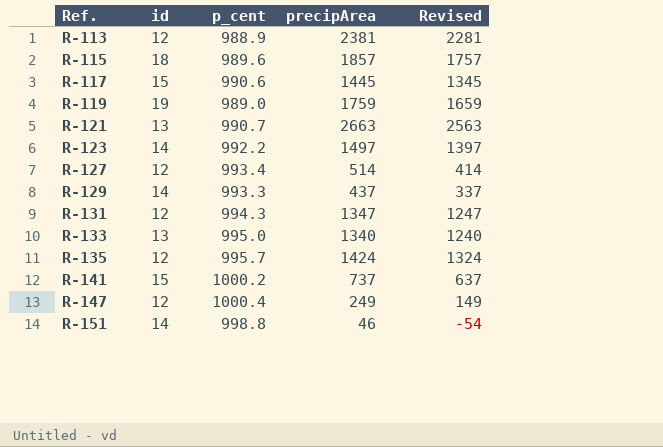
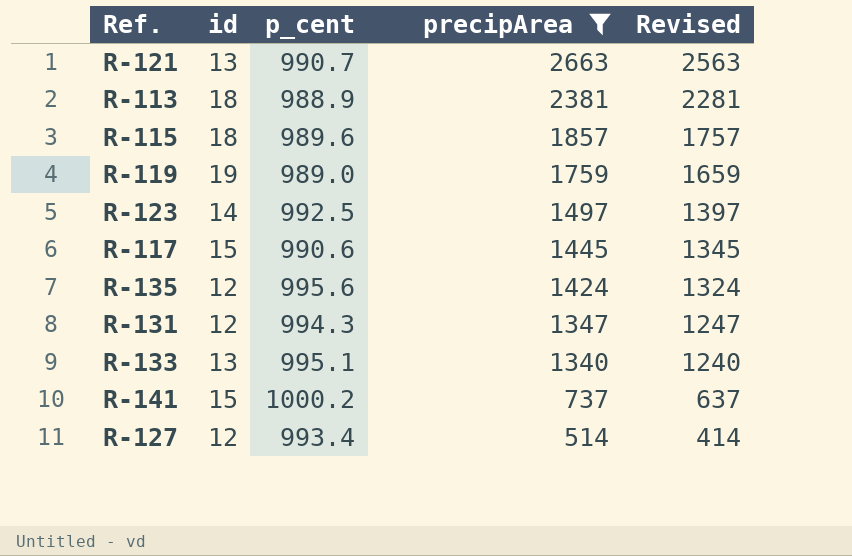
filter: none -> precipArea >= 514
row order: Ref. ascending -> precipArea descending
R-113 | id: 12 -> 18
R-123 | p_cent: 992.2 -> 992.5
R-135 | p_cent: 995.7 -> 995.6
R-133 | p_cent: 995.0 -> 995.1

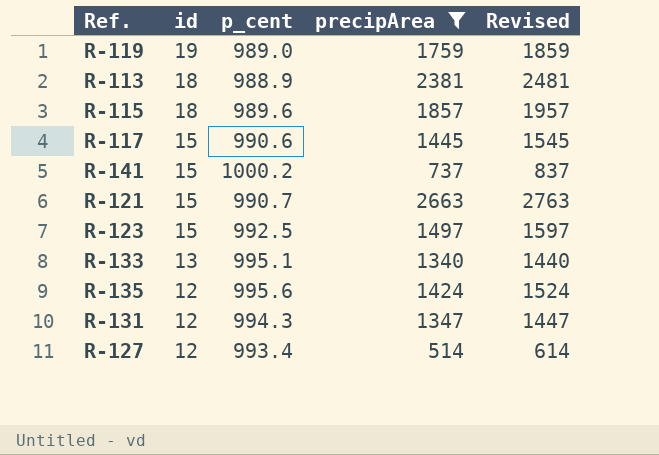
row order: precipArea descending -> id descending
column Revised | formula: [precipArea] - 100 -> [precipArea] + 100
R-121 | id: 13 -> 15
R-123 | id: 14 -> 15

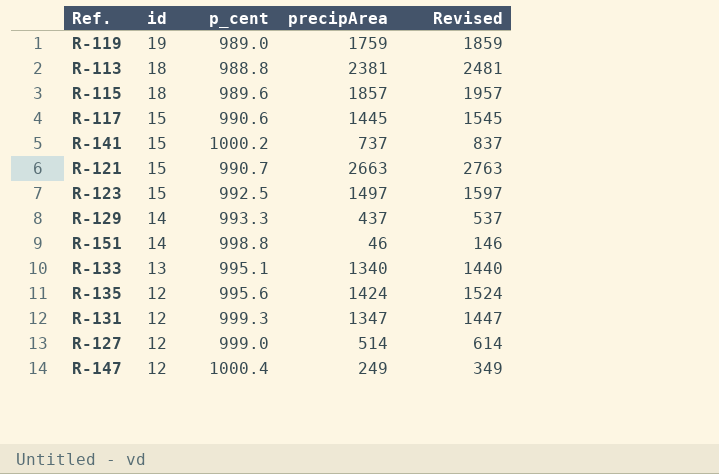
filter: precipArea >= 514 -> none
R-113 | p_cent: 988.9 -> 988.8
R-131 | p_cent: 994.3 -> 999.3
R-127 | p_cent: 993.4 -> 999.0

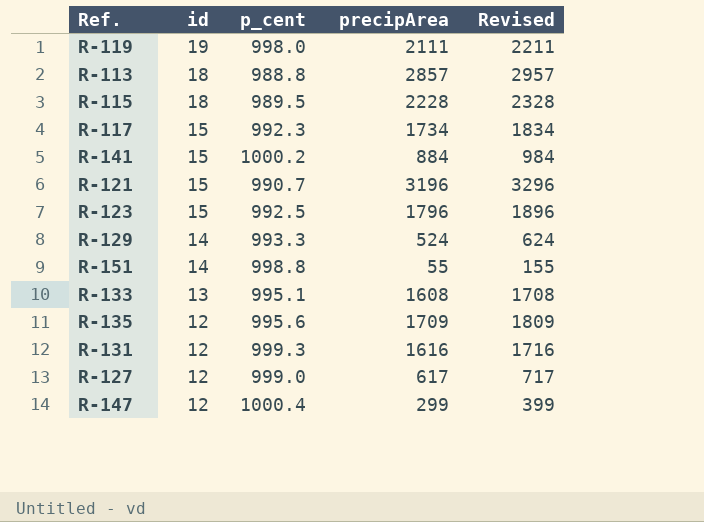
R-119 | p_cent: 989.0 -> 998.0
R-119 | precipArea: 1759 -> 2111
R-119 | Revised: 1859 -> 2211
R-113 | precipArea: 2381 -> 2857
R-113 | Revised: 2481 -> 2957
R-115 | p_cent: 989.6 -> 989.5
R-115 | precipArea: 1857 -> 2228
R-115 | Revised: 1957 -> 2328
R-117 | p_cent: 990.6 -> 992.3
R-117 | precipArea: 1445 -> 1734
R-117 | Revised: 1545 -> 1834
R-141 | precipArea: 737 -> 884
R-141 | Revised: 837 -> 984
R-121 | precipArea: 2663 -> 3196
R-121 | Revised: 2763 -> 3296
R-123 | precipArea: 1497 -> 1796
R-123 | Revised: 1597 -> 1896
R-129 | precipArea: 437 -> 524
R-129 | Revised: 537 -> 624
R-151 | precipArea: 46 -> 55
R-151 | Revised: 146 -> 155
R-133 | precipArea: 1340 -> 1608
R-133 | Revised: 1440 -> 1708
R-135 | precipArea: 1424 -> 1709
R-135 | Revised: 1524 -> 1809
R-131 | precipArea: 1347 -> 1616
R-131 | Revised: 1447 -> 1716
R-127 | precipArea: 514 -> 617
R-127 | Revised: 614 -> 717
R-147 | precipArea: 249 -> 299
R-147 | Revised: 349 -> 399

